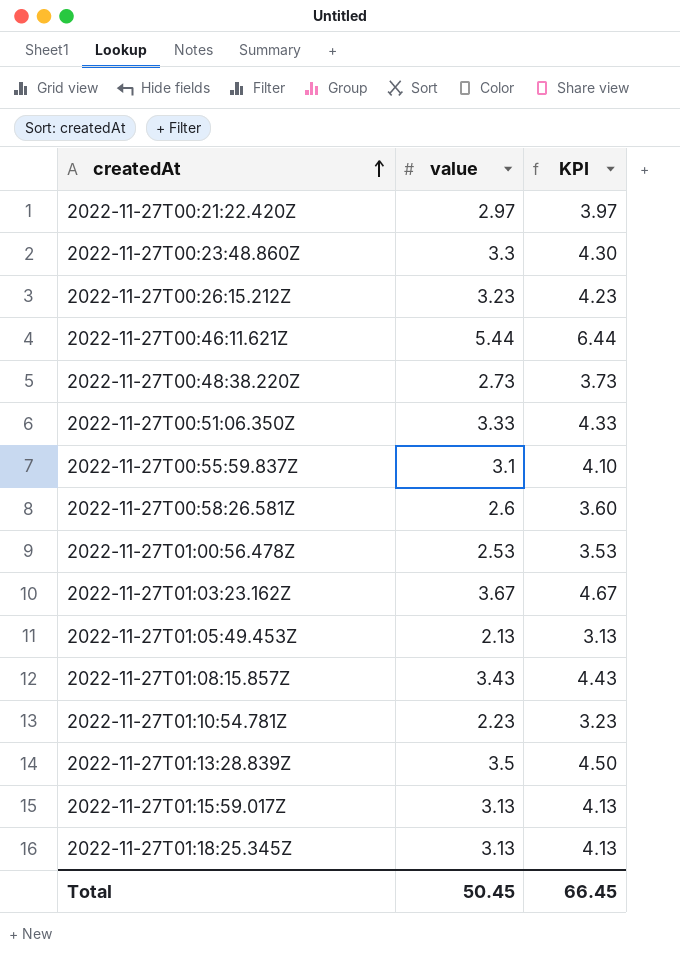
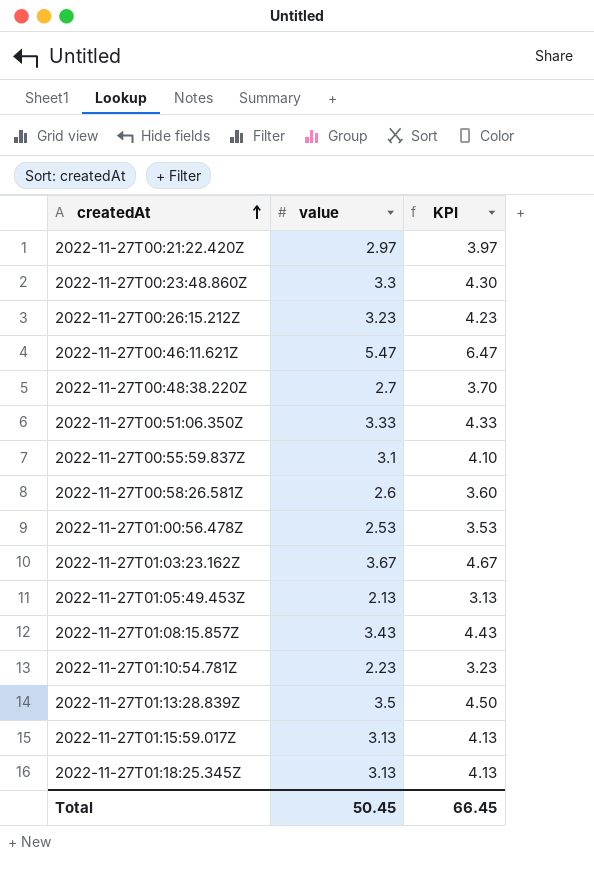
2022-11-27T00:46:11.621Z | value: 5.44 -> 5.47
2022-11-27T00:46:11.621Z | KPI: 6.44 -> 6.47
2022-11-27T00:48:38.220Z | value: 2.73 -> 2.7
2022-11-27T00:48:38.220Z | KPI: 3.73 -> 3.70

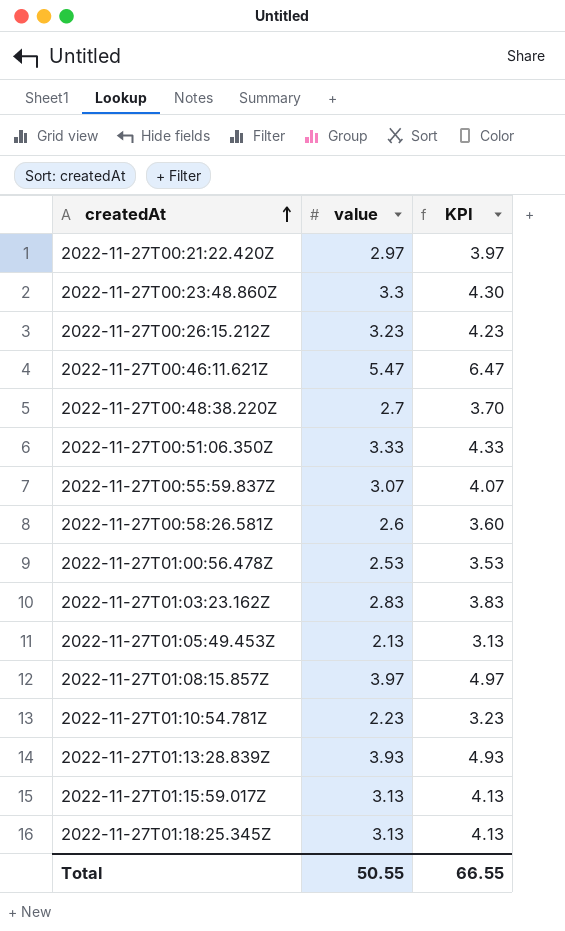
2022-11-27T00:55:59.837Z | value: 3.1 -> 3.07
2022-11-27T00:55:59.837Z | KPI: 4.10 -> 4.07
2022-11-27T01:03:23.162Z | value: 3.67 -> 2.83
2022-11-27T01:03:23.162Z | KPI: 4.67 -> 3.83
2022-11-27T01:08:15.857Z | value: 3.43 -> 3.97
2022-11-27T01:08:15.857Z | KPI: 4.43 -> 4.97
2022-11-27T01:13:28.839Z | value: 3.5 -> 3.93
2022-11-27T01:13:28.839Z | KPI: 4.50 -> 4.93
Total | value: 50.45 -> 50.55
Total | KPI: 66.45 -> 66.55

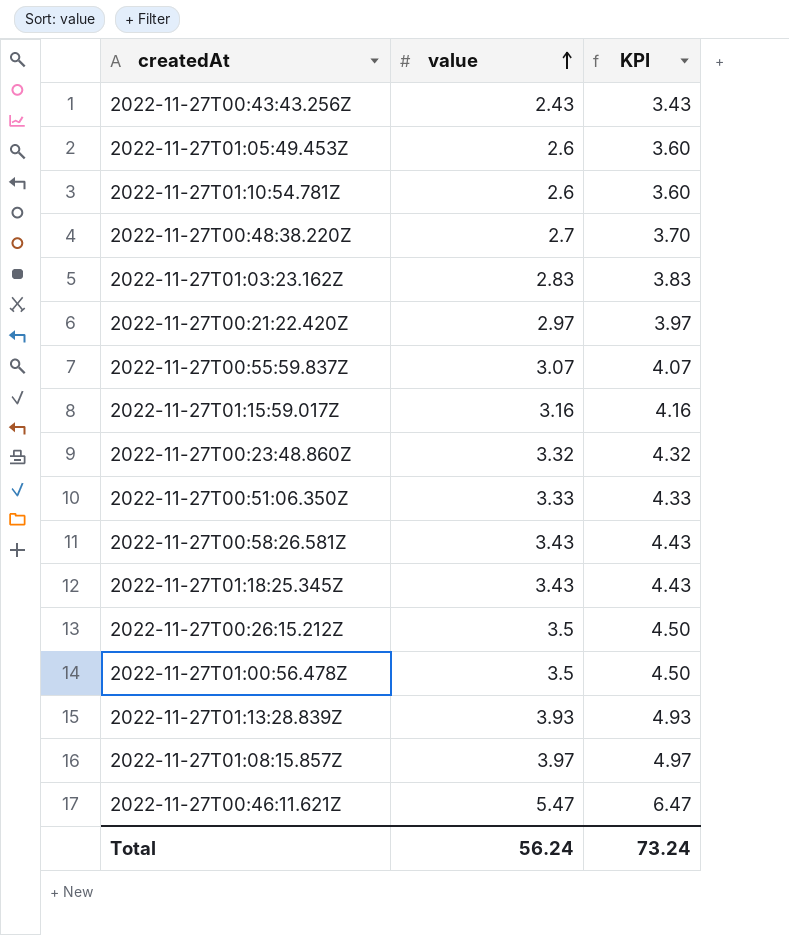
row order: createdAt ascending -> value ascending
row 2022-11-27T00:43:43.256Z: none -> 2.43 | 3.43
2022-11-27T01:05:49.453Z | value: 2.13 -> 2.6
2022-11-27T01:05:49.453Z | KPI: 3.13 -> 3.60
2022-11-27T01:10:54.781Z | value: 2.23 -> 2.6
2022-11-27T01:10:54.781Z | KPI: 3.23 -> 3.60
2022-11-27T01:15:59.017Z | value: 3.13 -> 3.16
2022-11-27T01:15:59.017Z | KPI: 4.13 -> 4.16
2022-11-27T00:23:48.860Z | value: 3.3 -> 3.32
2022-11-27T00:23:48.860Z | KPI: 4.30 -> 4.32
2022-11-27T00:58:26.581Z | value: 2.6 -> 3.43
2022-11-27T00:58:26.581Z | KPI: 3.60 -> 4.43
2022-11-27T01:18:25.345Z | value: 3.13 -> 3.43
2022-11-27T01:18:25.345Z | KPI: 4.13 -> 4.43
2022-11-27T00:26:15.212Z | value: 3.23 -> 3.5
2022-11-27T00:26:15.212Z | KPI: 4.23 -> 4.50
2022-11-27T01:00:56.478Z | value: 2.53 -> 3.5
2022-11-27T01:00:56.478Z | KPI: 3.53 -> 4.50
Total | value: 50.55 -> 56.24
Total | KPI: 66.55 -> 73.24

